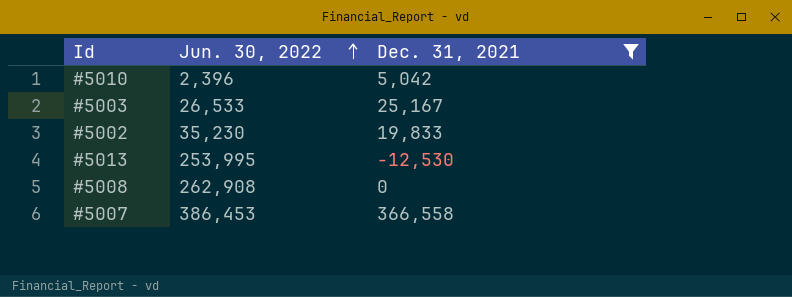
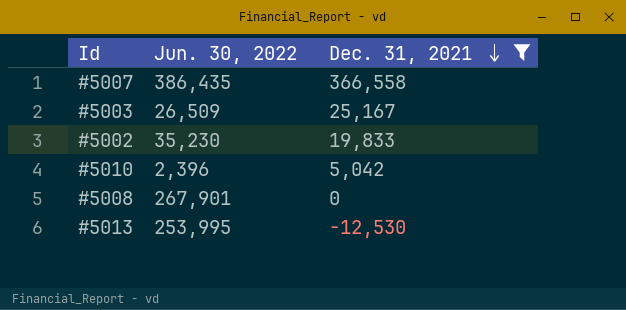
row order: Jun. 30, 2022 ascending -> Dec. 31, 2021 descending
#5007 | Jun. 30, 2022: 386,453 -> 386,435
#5003 | Jun. 30, 2022: 26,533 -> 26,509
#5008 | Jun. 30, 2022: 262,908 -> 267,901

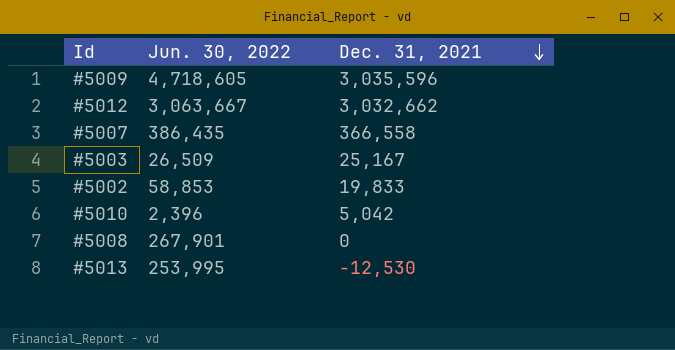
filter: Dec. 31, 2021 <= 366,558 -> none
#5002 | Jun. 30, 2022: 35,230 -> 58,853

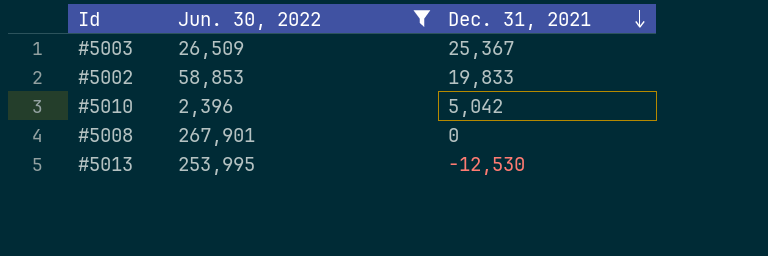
filter: none -> Jun. 30, 2022 <= 267,901
#5003 | Dec. 31, 2021: 25,167 -> 25,367

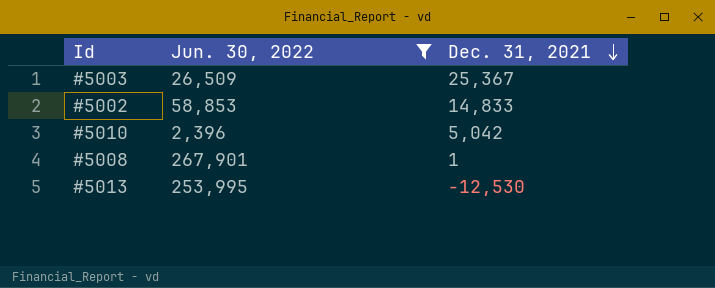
#5002 | Dec. 31, 2021: 19,833 -> 14,833
#5008 | Dec. 31, 2021: 0 -> 1

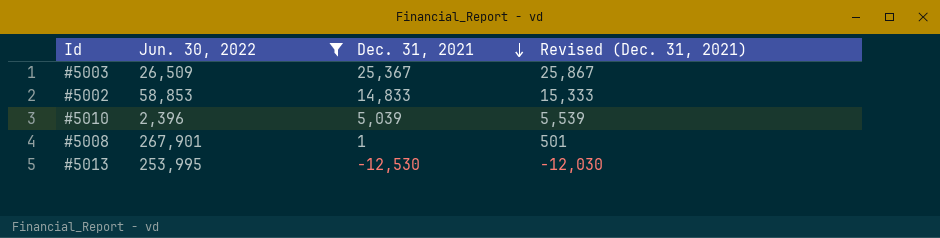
column Revised (Dec. 31, 2021) | formula: none -> [Dec. 31, 2021] + 500
#5010 | Dec. 31, 2021: 5,042 -> 5,039

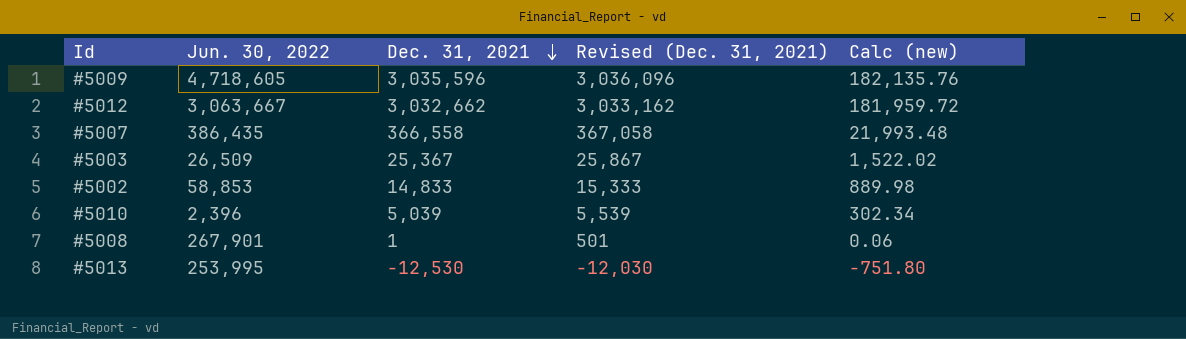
filter: Jun. 30, 2022 <= 267,901 -> none
column Calc (new) | formula: none -> [Dec. 31, 2021] * 0.06

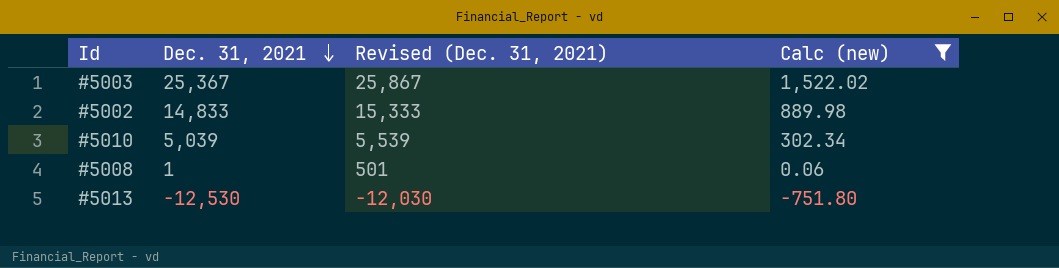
filter: none -> Calc (new) <= 1,522.02
column Jun. 30, 2022 | position: 2 -> none

